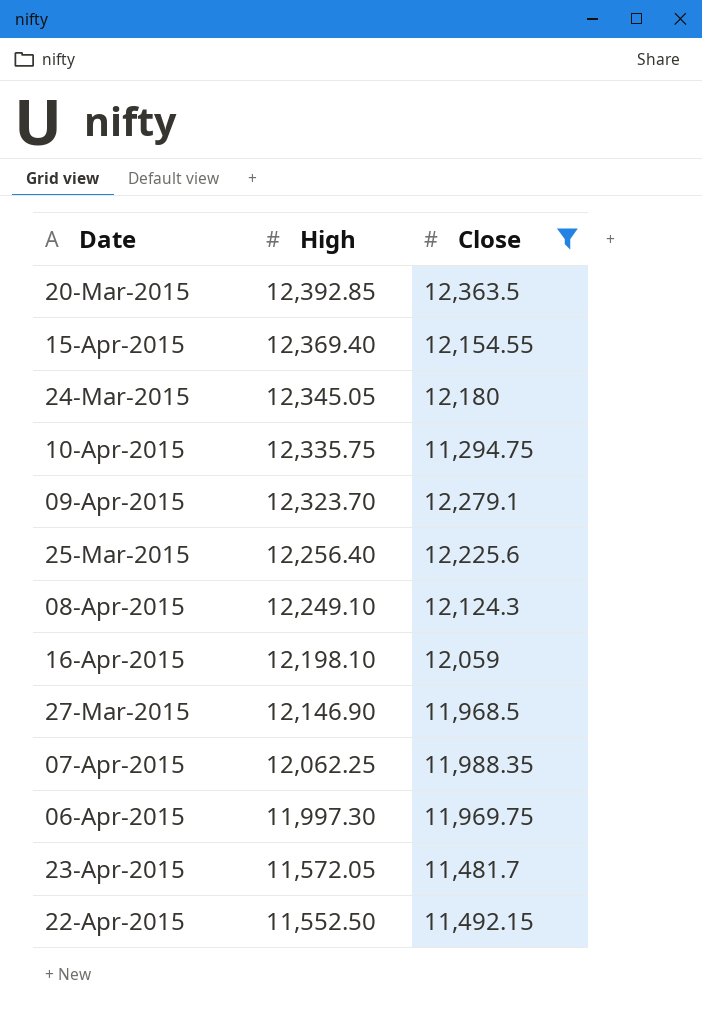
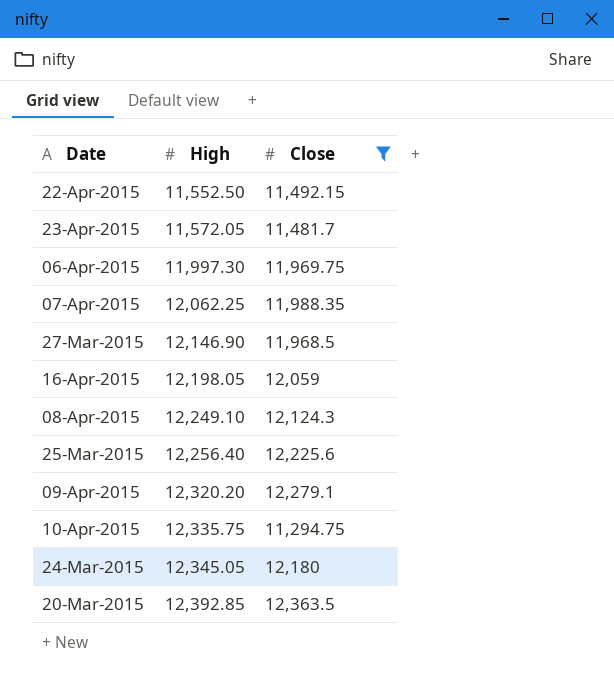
row order: High descending -> High ascending
row 15-Apr-2015: 12,369.40 | 12,154.55 -> none
16-Apr-2015 | High: 12,198.10 -> 12,198.05
09-Apr-2015 | High: 12,323.70 -> 12,320.20

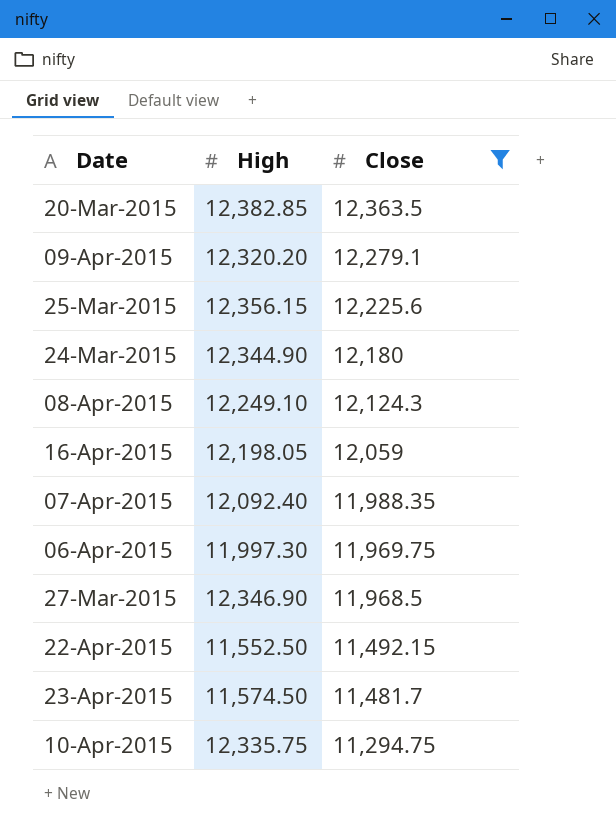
row order: High ascending -> Close descending
20-Mar-2015 | High: 12,392.85 -> 12,382.85
25-Mar-2015 | High: 12,256.40 -> 12,356.15
24-Mar-2015 | High: 12,345.05 -> 12,344.90
07-Apr-2015 | High: 12,062.25 -> 12,092.40
27-Mar-2015 | High: 12,146.90 -> 12,346.90
23-Apr-2015 | High: 11,572.05 -> 11,574.50

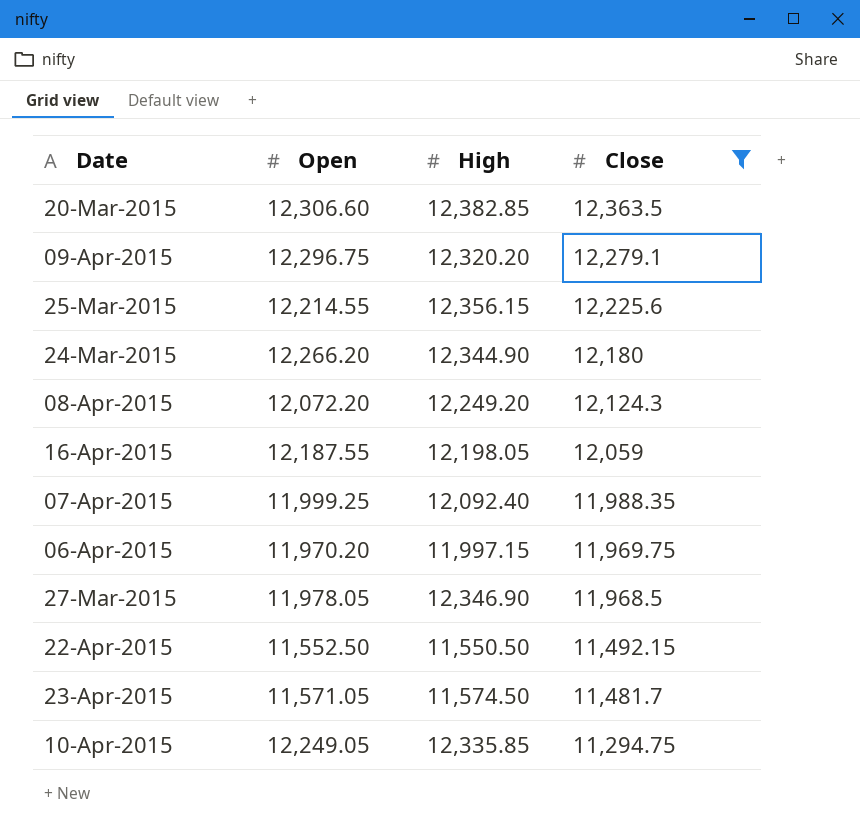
column Open | position: none -> 2
08-Apr-2015 | High: 12,249.10 -> 12,249.20
06-Apr-2015 | High: 11,997.30 -> 11,997.15
22-Apr-2015 | High: 11,552.50 -> 11,550.50
10-Apr-2015 | High: 12,335.75 -> 12,335.85

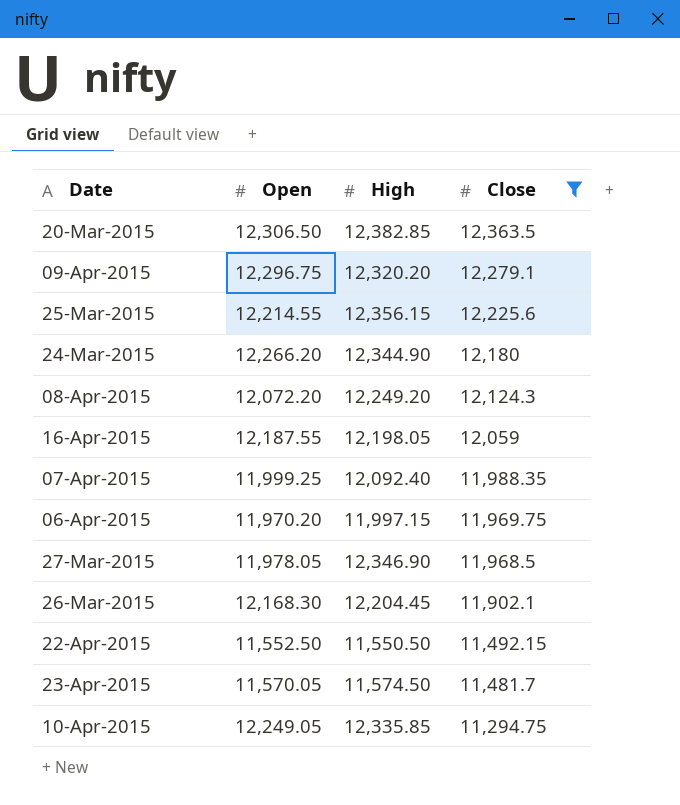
20-Mar-2015 | Open: 12,306.60 -> 12,306.50
row 26-Mar-2015: none -> 12,168.30 | 12,204.45 | 11,902.1
23-Apr-2015 | Open: 11,571.05 -> 11,570.05

